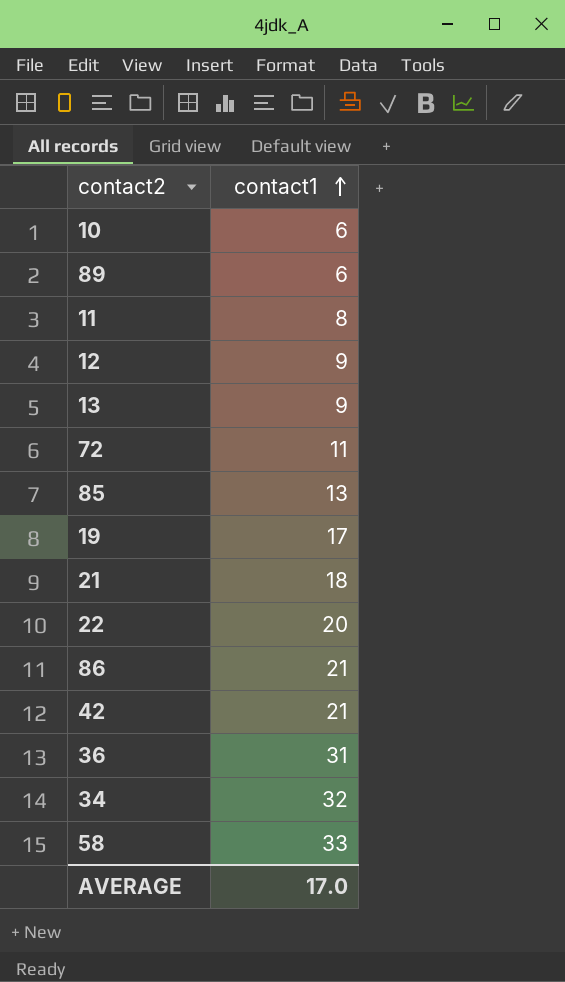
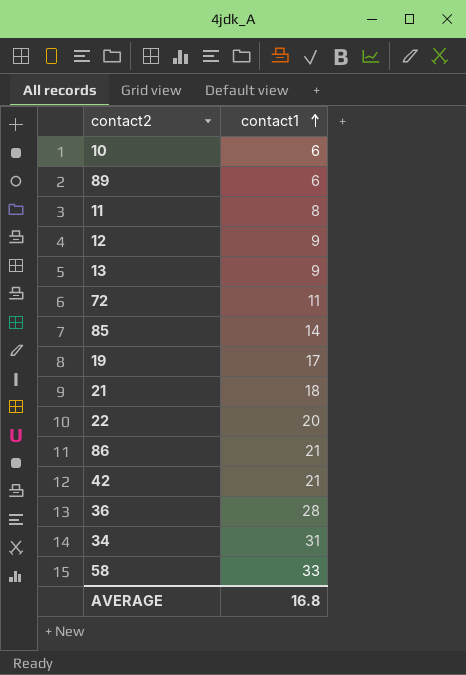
85 | contact1: 13 -> 14
36 | contact1: 31 -> 28
34 | contact1: 32 -> 31
AVERAGE | contact1: 17.0 -> 16.8

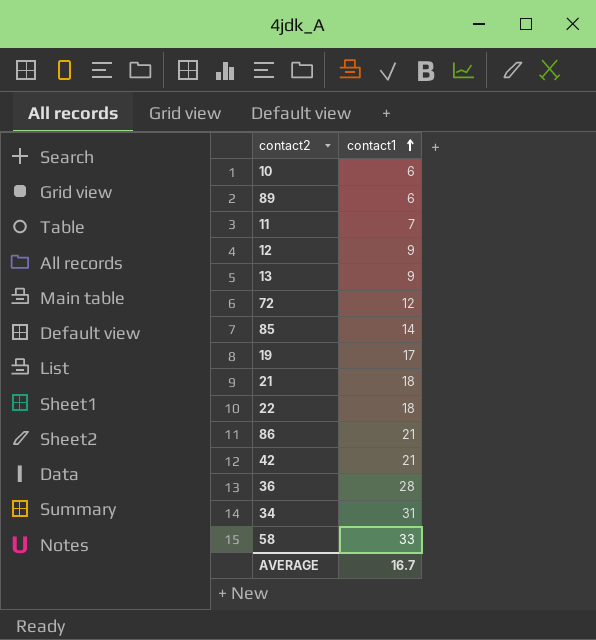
11 | contact1: 8 -> 7
72 | contact1: 11 -> 12
22 | contact1: 20 -> 18
AVERAGE | contact1: 16.8 -> 16.7

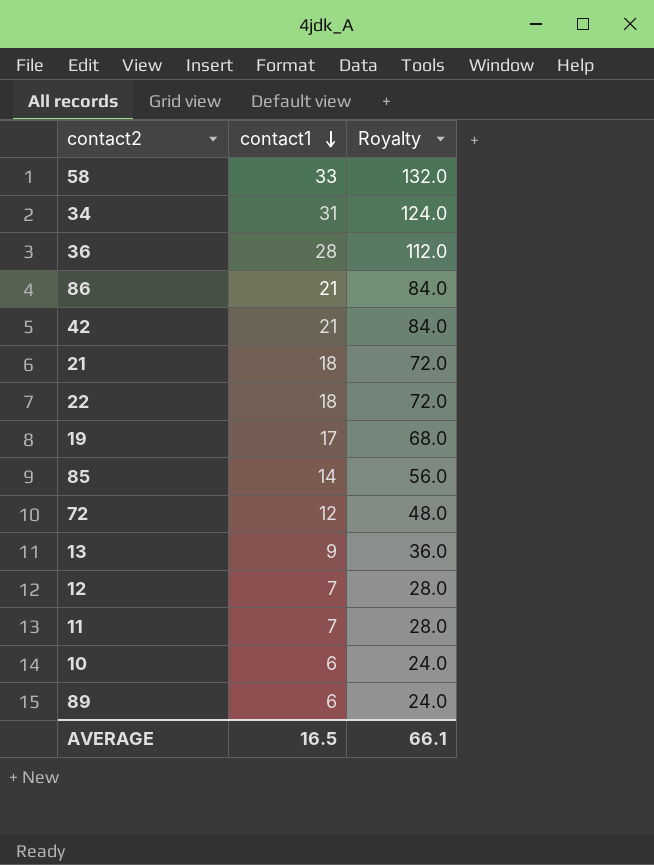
row order: contact1 ascending -> contact1 descending
column Royalty | formula: none -> [contact1] * 4
12 | contact1: 9 -> 7
AVERAGE | contact1: 16.7 -> 16.5

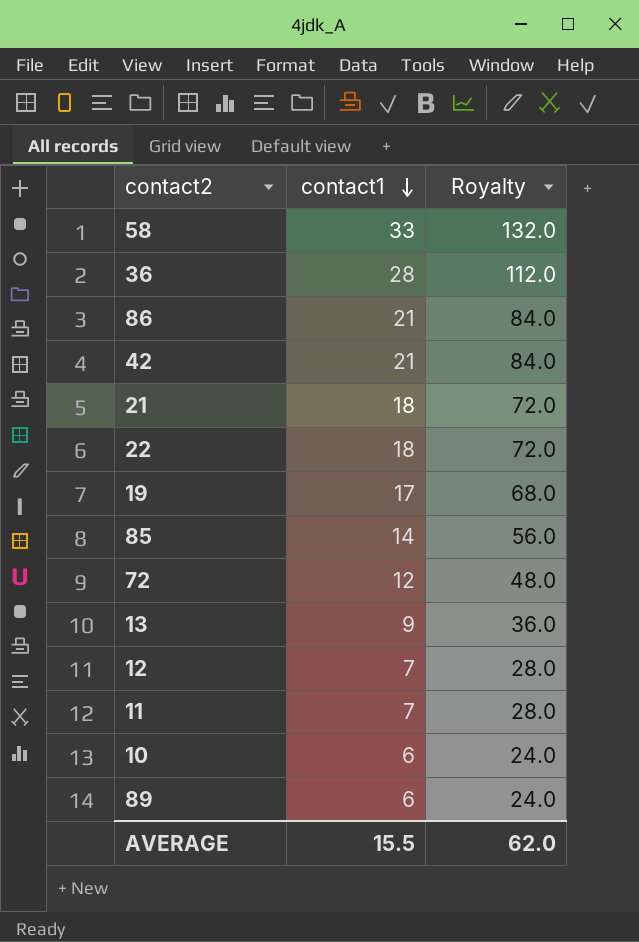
row 34: 31 | 124.0 -> none
AVERAGE | contact1: 16.5 -> 15.5
AVERAGE | Royalty: 66.1 -> 62.0

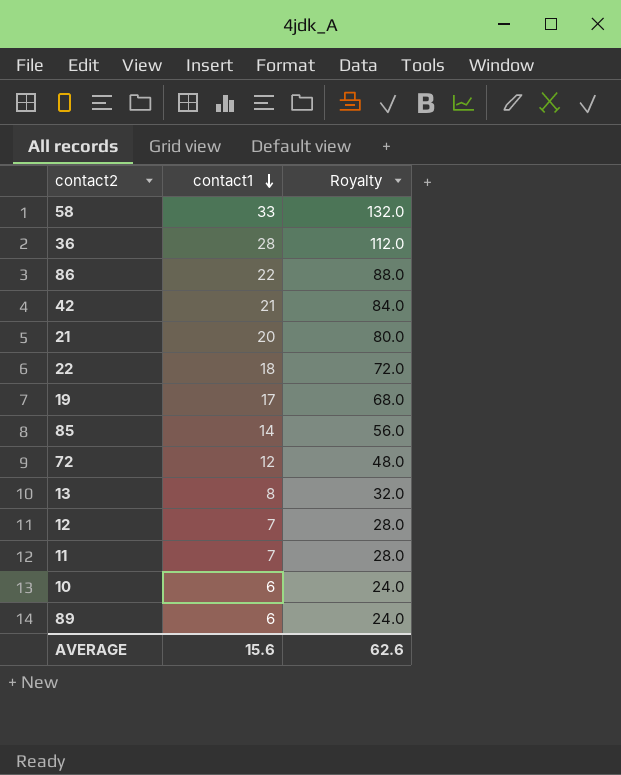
86 | contact1: 21 -> 22
86 | Royalty: 84.0 -> 88.0
21 | contact1: 18 -> 20
21 | Royalty: 72.0 -> 80.0
13 | contact1: 9 -> 8
13 | Royalty: 36.0 -> 32.0
AVERAGE | contact1: 15.5 -> 15.6
AVERAGE | Royalty: 62.0 -> 62.6

